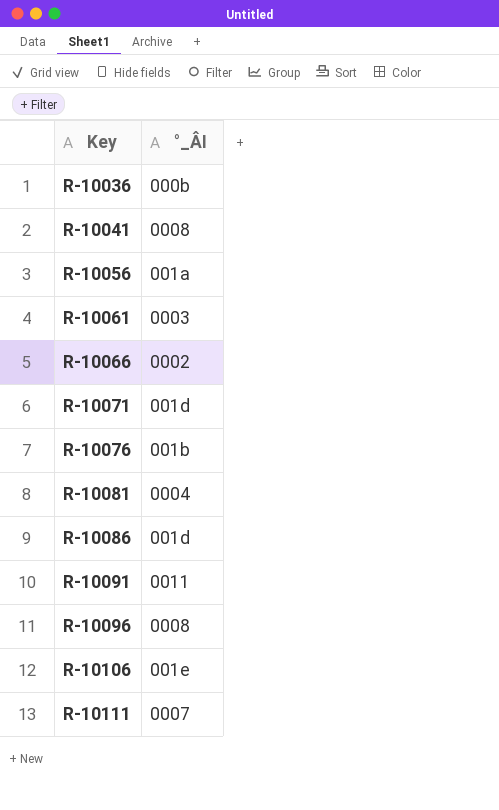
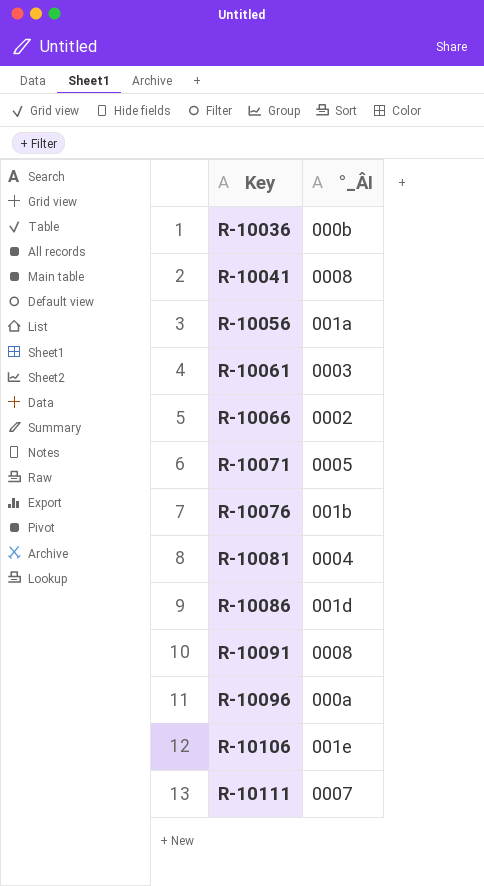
R-10071 | °_ÂI: 001d -> 0005
R-10091 | °_ÂI: 0011 -> 0008
R-10096 | °_ÂI: 0008 -> 000a

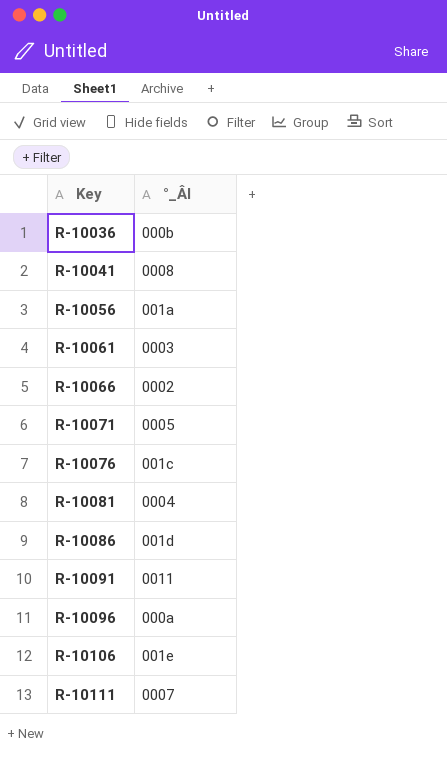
R-10076 | °_ÂI: 001b -> 001c
R-10091 | °_ÂI: 0008 -> 0011

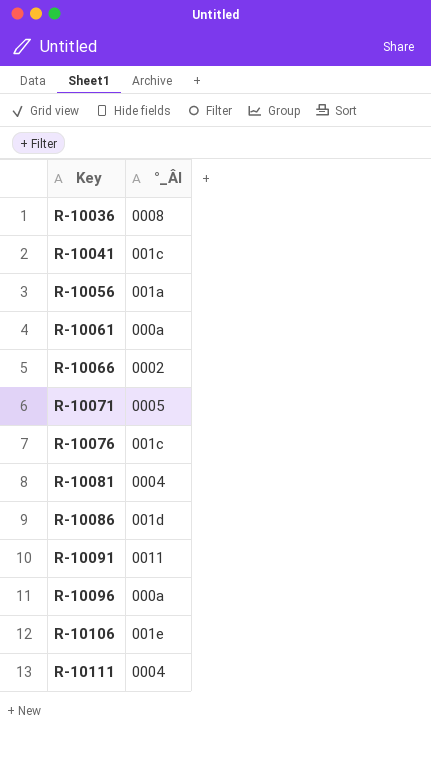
R-10036 | °_ÂI: 000b -> 0008
R-10041 | °_ÂI: 0008 -> 001c
R-10061 | °_ÂI: 0003 -> 000a
R-10111 | °_ÂI: 0007 -> 0004

